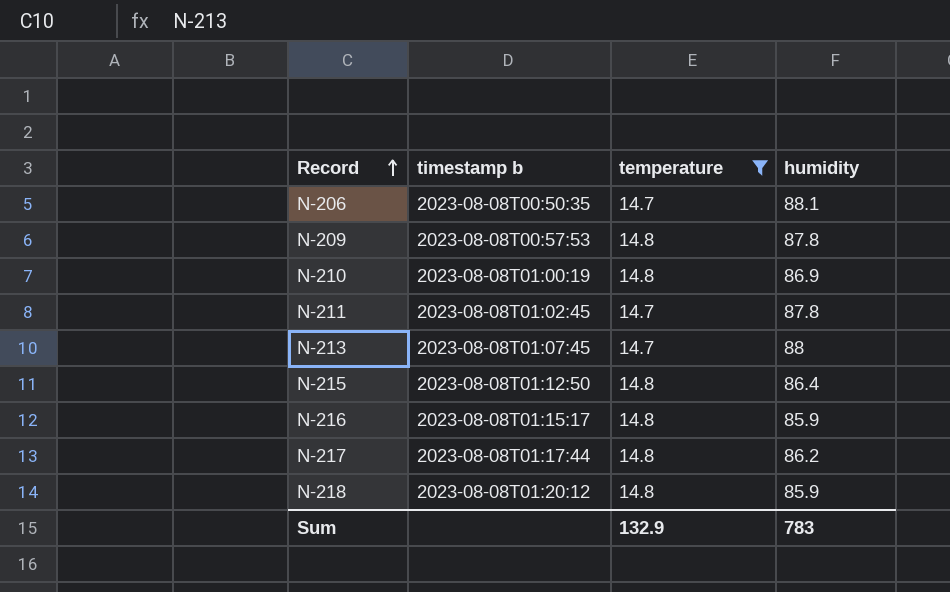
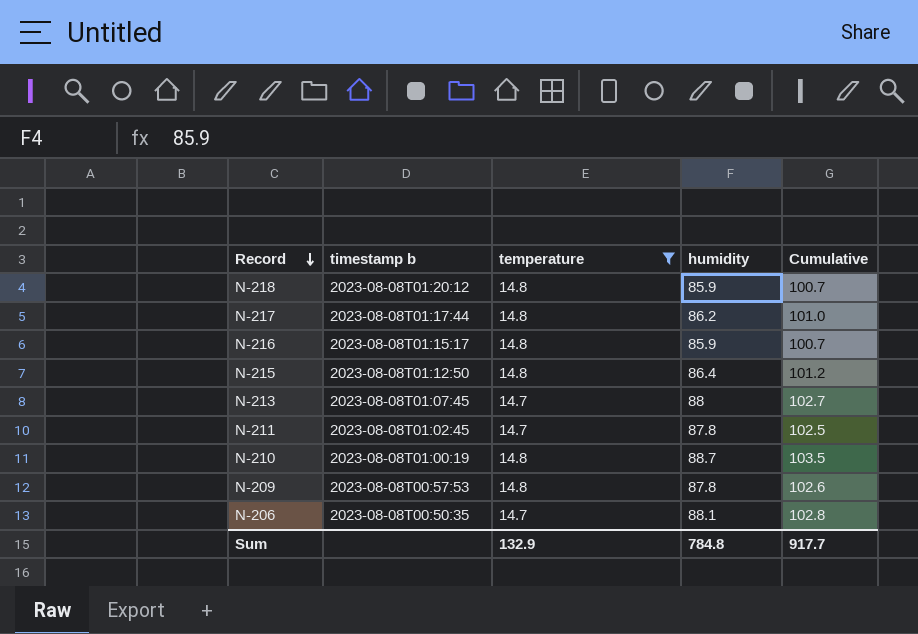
row order: Record ascending -> Record descending
column Cumulative | formula: none -> [temperature] + [humidity]
N-210 | humidity: 86.9 -> 88.7
Sum | humidity: 783 -> 784.8

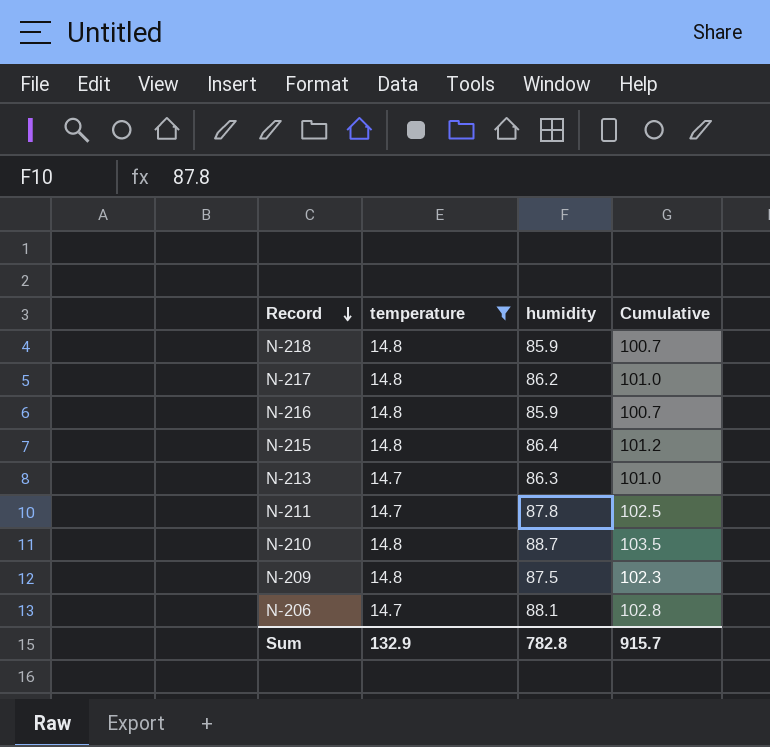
column timestamp b | position: 2 -> none
N-213 | humidity: 88 -> 86.3
N-213 | Cumulative: 102.7 -> 101.0
N-209 | humidity: 87.8 -> 87.5
N-209 | Cumulative: 102.6 -> 102.3
Sum | humidity: 784.8 -> 782.8
Sum | Cumulative: 917.7 -> 915.7

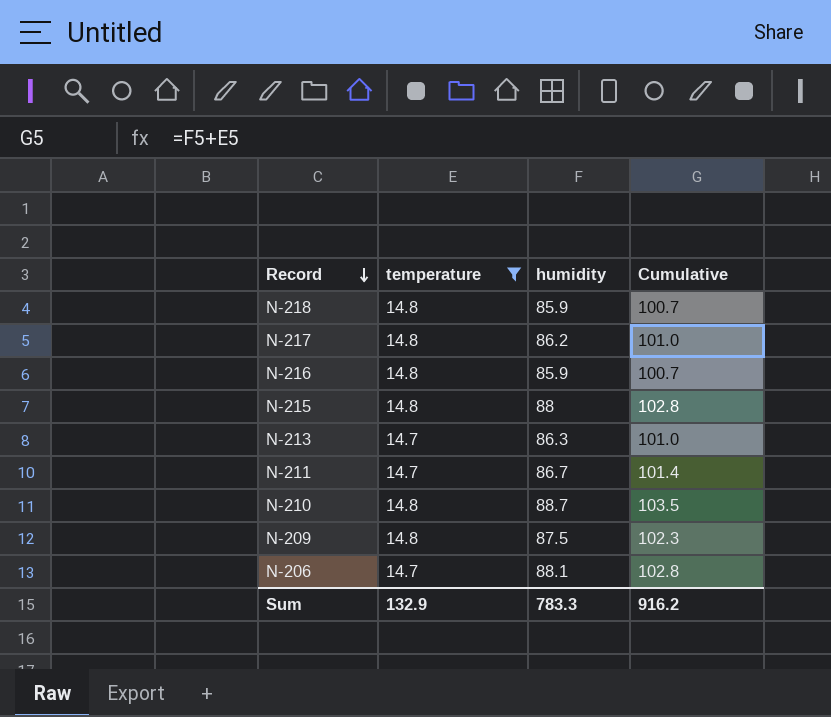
N-215 | humidity: 86.4 -> 88
N-215 | Cumulative: 101.2 -> 102.8
N-211 | humidity: 87.8 -> 86.7
N-211 | Cumulative: 102.5 -> 101.4
Sum | humidity: 782.8 -> 783.3
Sum | Cumulative: 915.7 -> 916.2

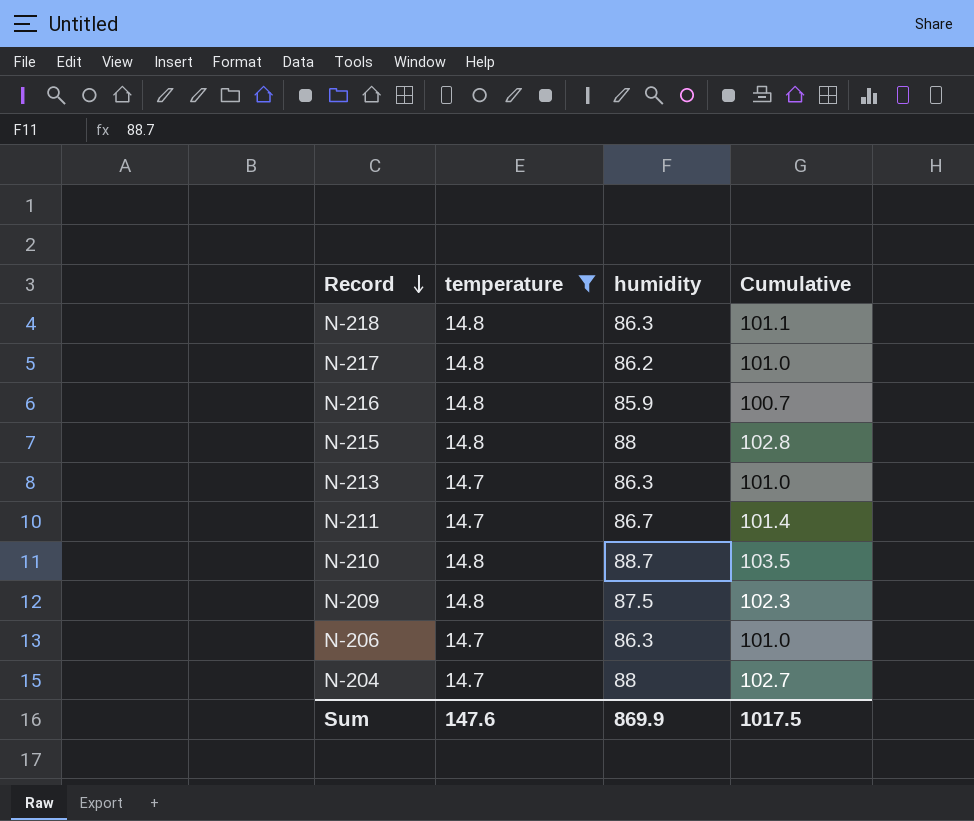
N-218 | humidity: 85.9 -> 86.3
N-218 | Cumulative: 100.7 -> 101.1
N-206 | humidity: 88.1 -> 86.3
N-206 | Cumulative: 102.8 -> 101.0
row N-204: none -> 14.7 | 88 | 102.7
Sum | temperature: 132.9 -> 147.6
Sum | humidity: 783.3 -> 869.9
Sum | Cumulative: 916.2 -> 1017.5

